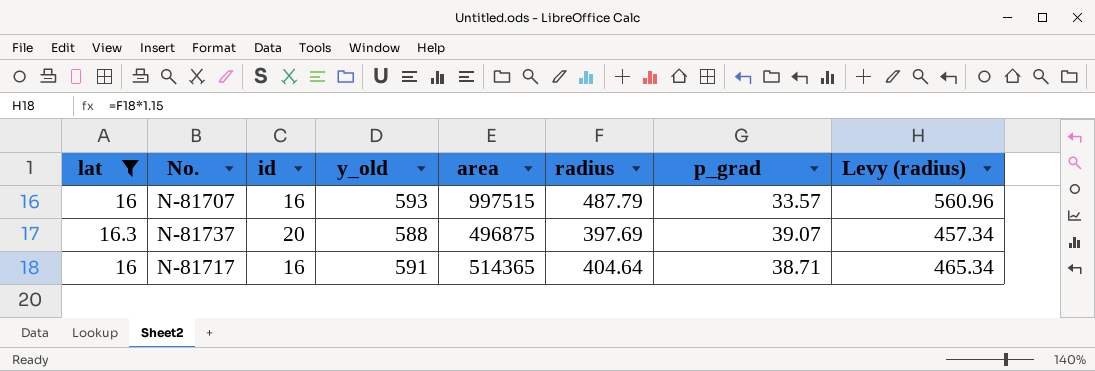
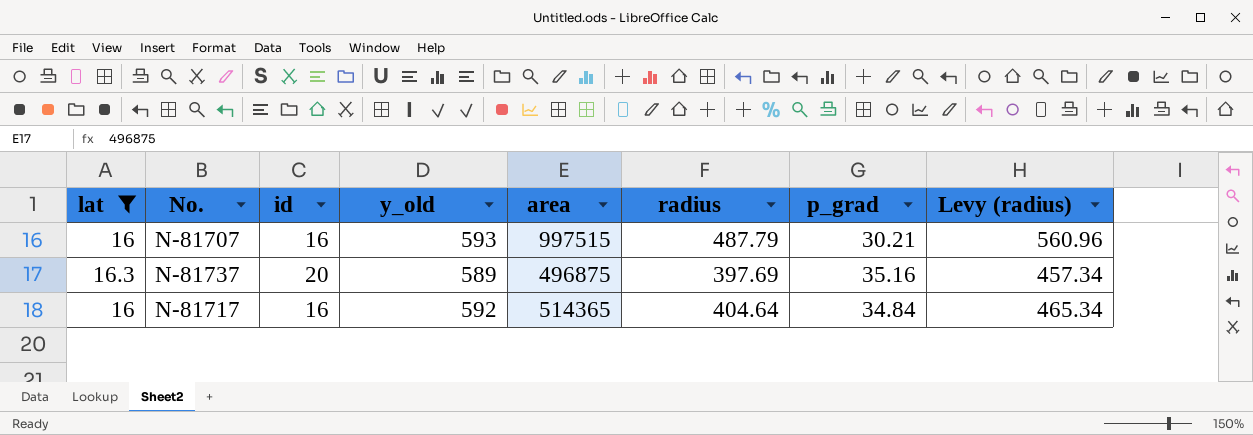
N-81707 | p_grad: 33.57 -> 30.21
N-81737 | y_old: 588 -> 589
N-81737 | p_grad: 39.07 -> 35.16
N-81717 | y_old: 591 -> 592
N-81717 | p_grad: 38.71 -> 34.84

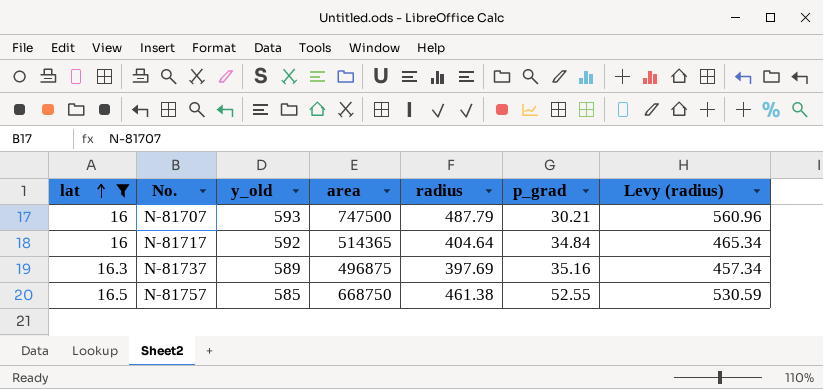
row order: none -> lat ascending
column id | position: 3 -> none
N-81707 | area: 997515 -> 747500
row N-81757: none -> 16.5 | 585 | 668750 | 461.38 | 52.55 | 530.59

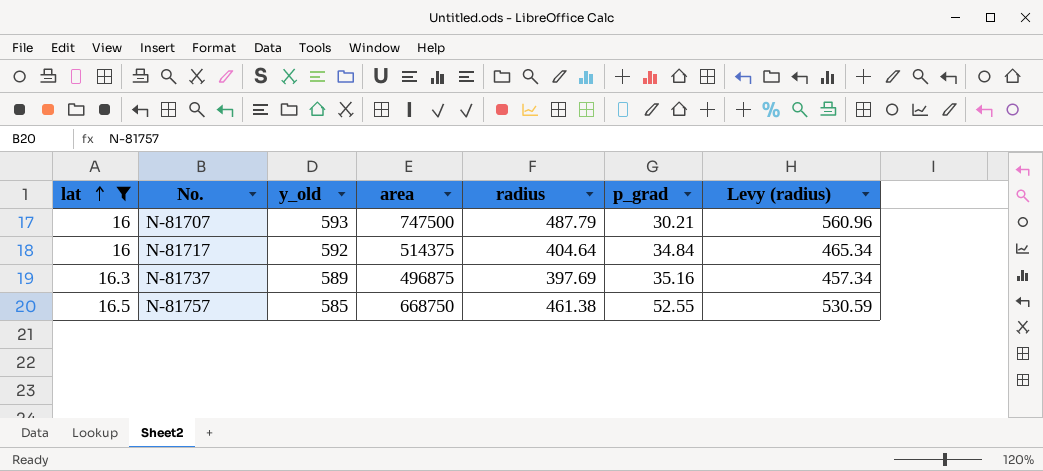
N-81717 | area: 514365 -> 514375

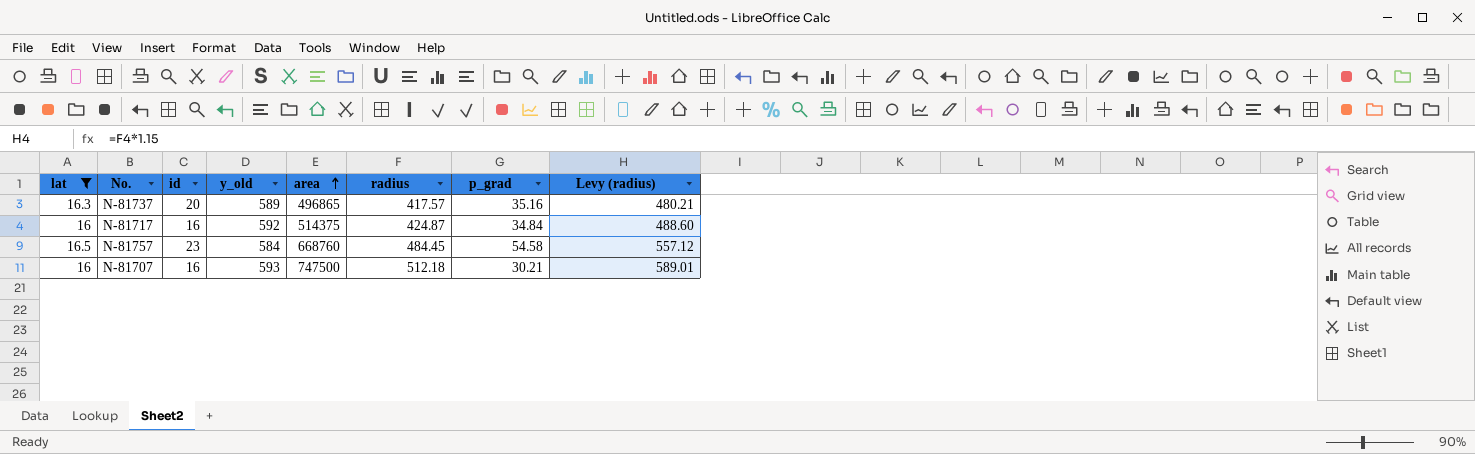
row order: lat ascending -> area ascending
column id | position: none -> 3
N-81737 | area: 496875 -> 496865
N-81737 | radius: 397.69 -> 417.57
N-81737 | Levy (radius): 457.34 -> 480.21
N-81717 | radius: 404.64 -> 424.87
N-81717 | Levy (radius): 465.34 -> 488.60
N-81757 | y_old: 585 -> 584
N-81757 | area: 668750 -> 668760
N-81757 | radius: 461.38 -> 484.45
N-81757 | p_grad: 52.55 -> 54.58
N-81757 | Levy (radius): 530.59 -> 557.12
N-81707 | radius: 487.79 -> 512.18
N-81707 | Levy (radius): 560.96 -> 589.01

